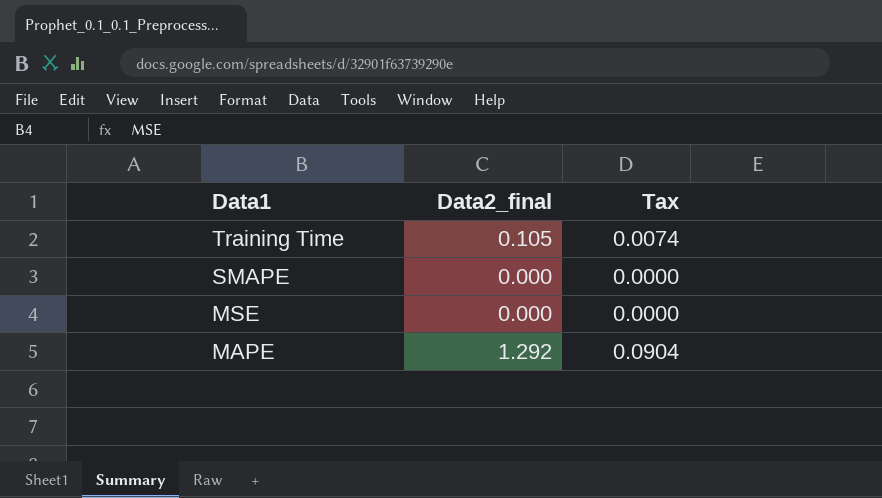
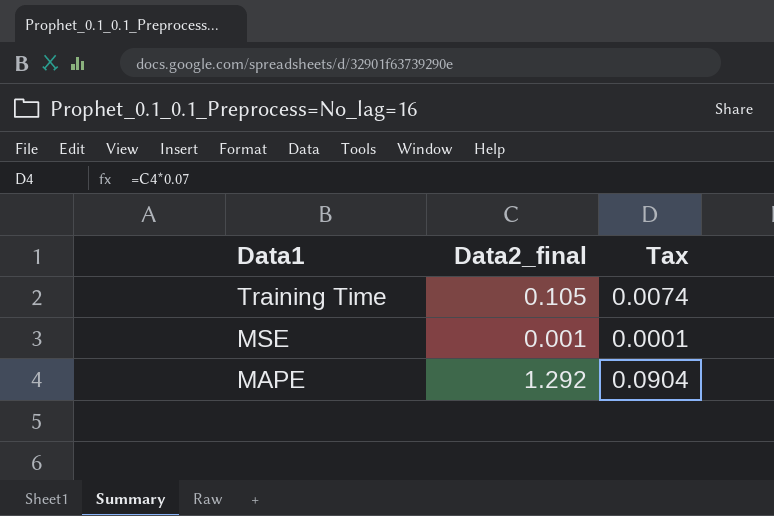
row SMAPE: 0.000 | 0.0000 -> none
MSE | Data2_final: 0.000 -> 0.001
MSE | Tax: 0.0000 -> 0.0001

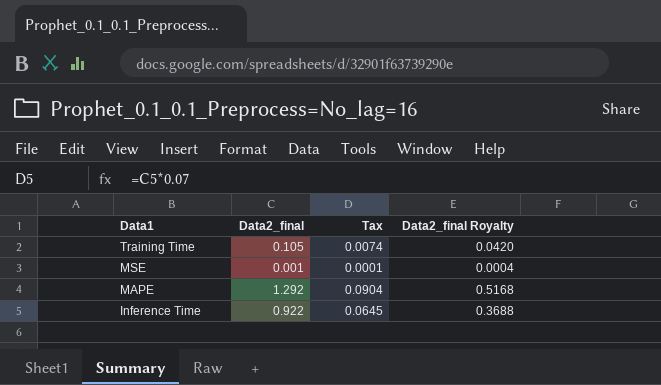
column Data2_final Royalty | formula: none -> [Data2_final] * 0.4
row Inference Time: none -> 0.922 | 0.0645 | 0.3688

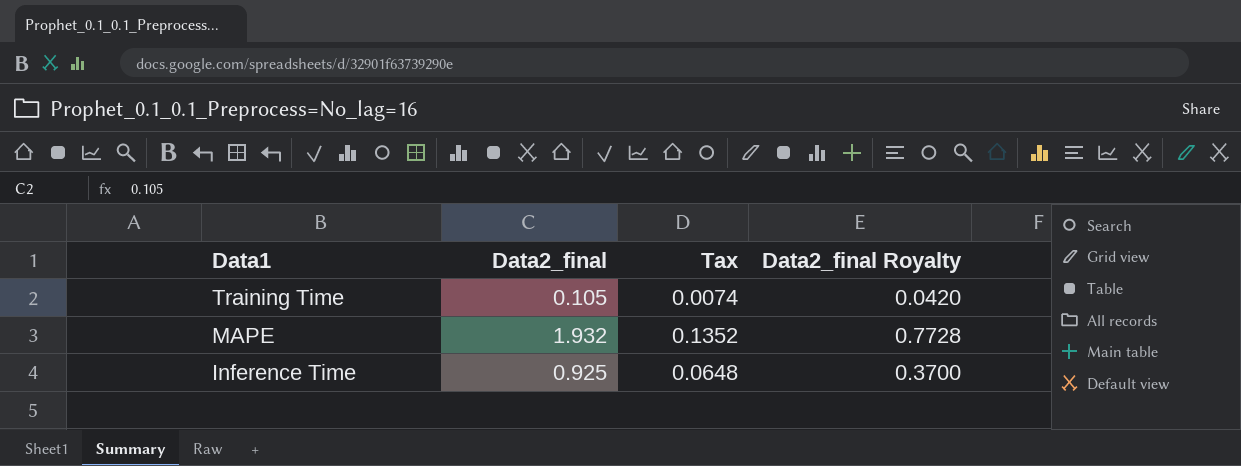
row MSE: 0.001 | 0.0001 | 0.0004 -> none
MAPE | Data2_final: 1.292 -> 1.932
MAPE | Tax: 0.0904 -> 0.1352
MAPE | Data2_final Royalty: 0.5168 -> 0.7728
Inference Time | Data2_final: 0.922 -> 0.925
Inference Time | Tax: 0.0645 -> 0.0648
Inference Time | Data2_final Royalty: 0.3688 -> 0.3700

